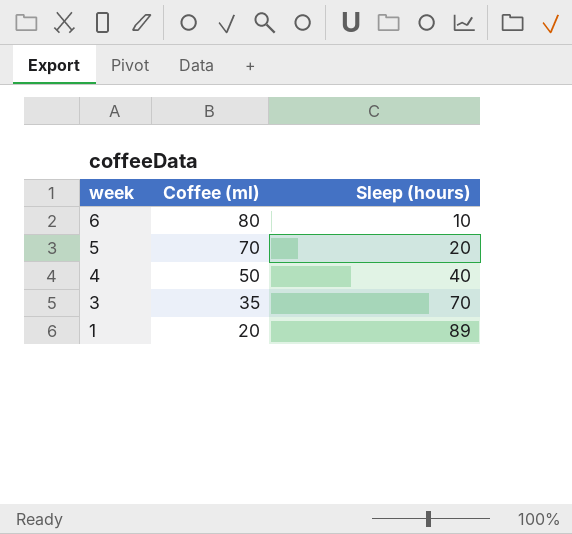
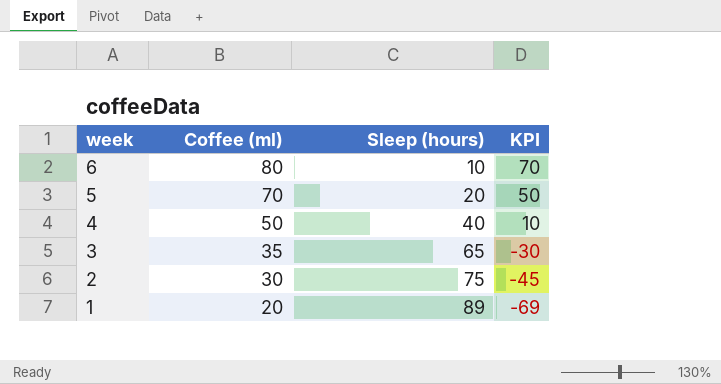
column KPI | formula: none -> [Coffee (ml)] - [Sleep (hours)]
3 | Sleep (hours): 70 -> 65
row 2: none -> 30 | 75 | -45

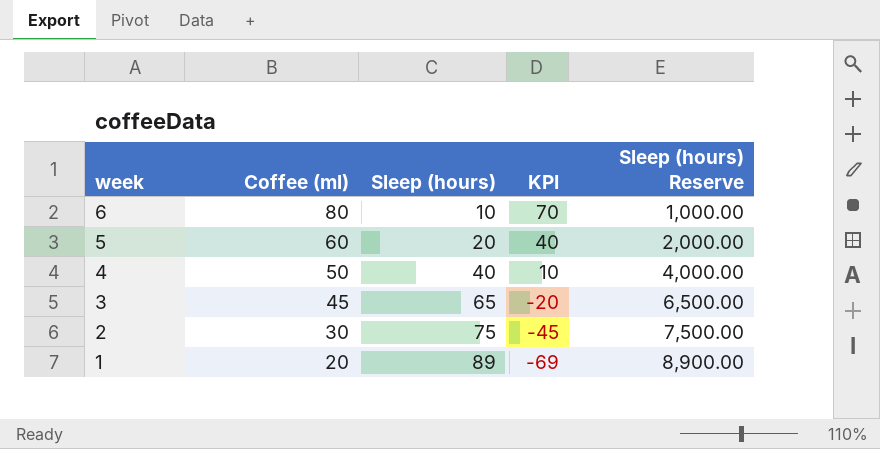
column Sleep (hours) Reserve | formula: none -> [Sleep (hours)] * 100
5 | Coffee (ml): 70 -> 60
5 | KPI: 50 -> 40
3 | Coffee (ml): 35 -> 45
3 | KPI: -30 -> -20

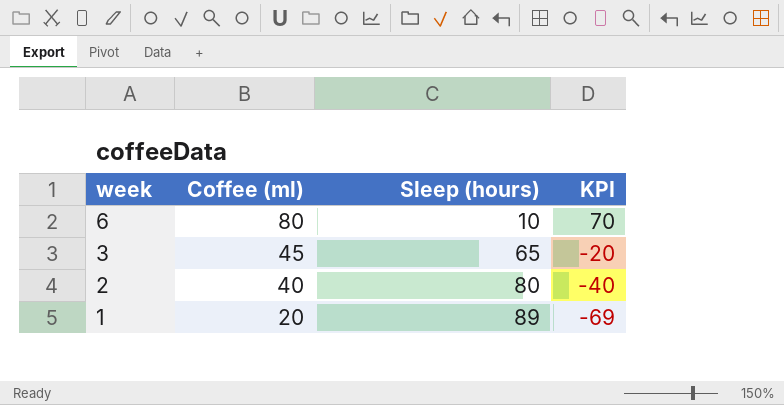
column Sleep (hours) Reserve | formula: [Sleep (hours)] * 100 -> none
row 5: 60 | 20 | 40 | 2,000.00 -> none
row 4: 50 | 40 | 10 | 4,000.00 -> none
2 | Coffee (ml): 30 -> 40
2 | Sleep (hours): 75 -> 80
2 | KPI: -45 -> -40

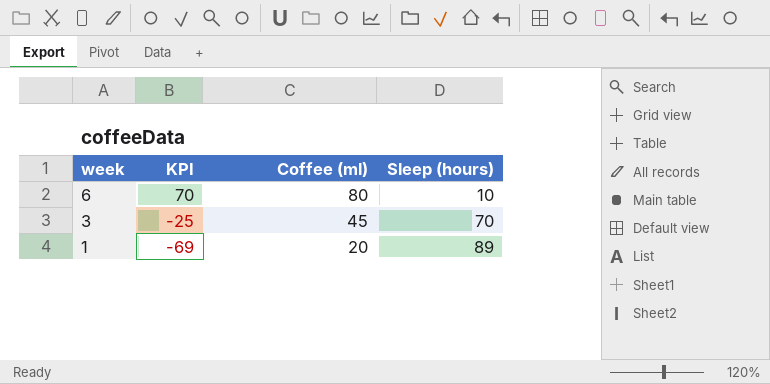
column KPI | position: 4 -> 2
row 2: 40 | 80 | -40 -> none
3 | KPI: -20 -> -25
3 | Sleep (hours): 65 -> 70

